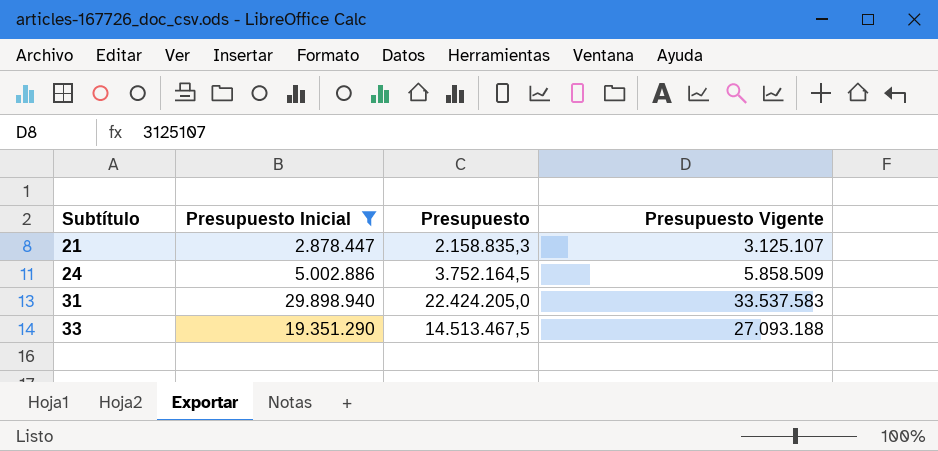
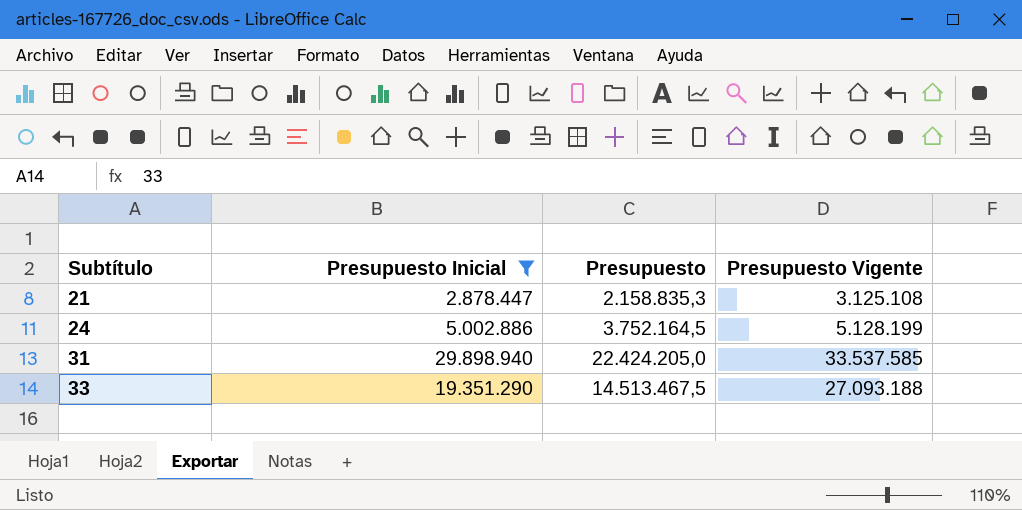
21 | Presupuesto Vigente: 3.125.107 -> 3.125.108
24 | Presupuesto Vigente: 5.858.509 -> 5.128.199
31 | Presupuesto Vigente: 33.537.583 -> 33.537.585

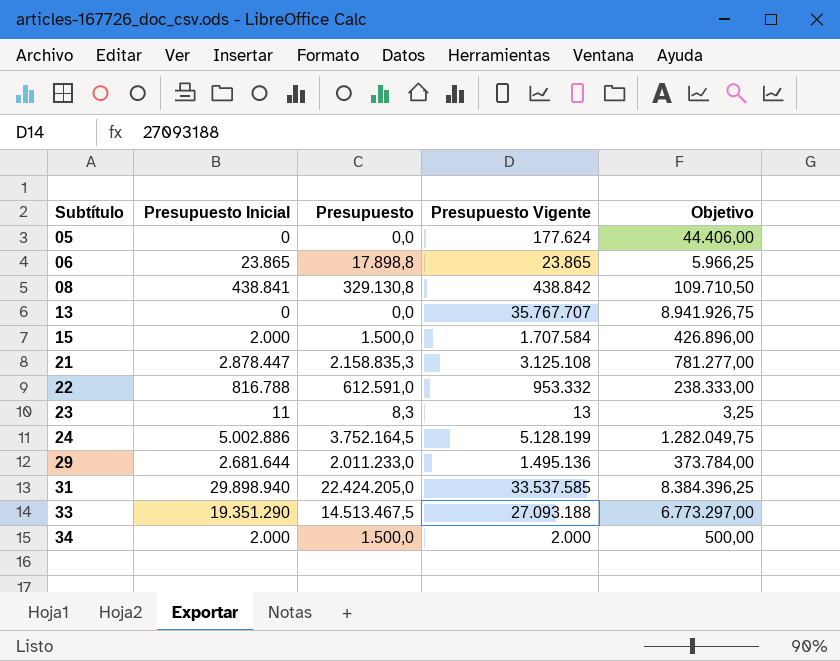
filter: Presupuesto Inicial >= 2.878.447 -> none
column Objetivo | formula: none -> [Presupuesto Vigente] * 0,25

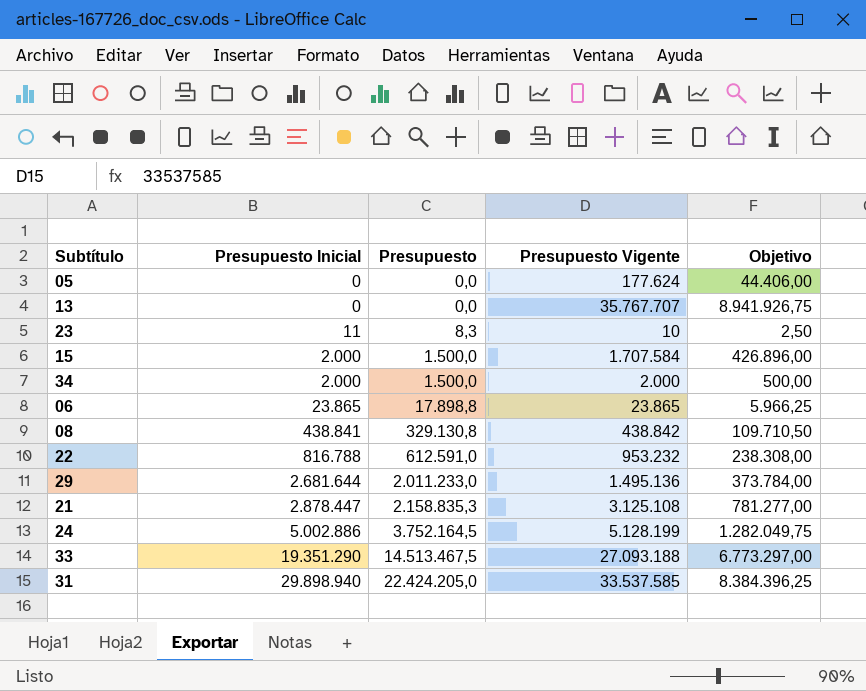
row order: Subtítulo ascending -> Presupuesto Inicial ascending
23 | Presupuesto Vigente: 13 -> 10
23 | Objetivo: 3,25 -> 2,50
22 | Presupuesto Vigente: 953.332 -> 953.232
22 | Objetivo: 238.333,00 -> 238.308,00

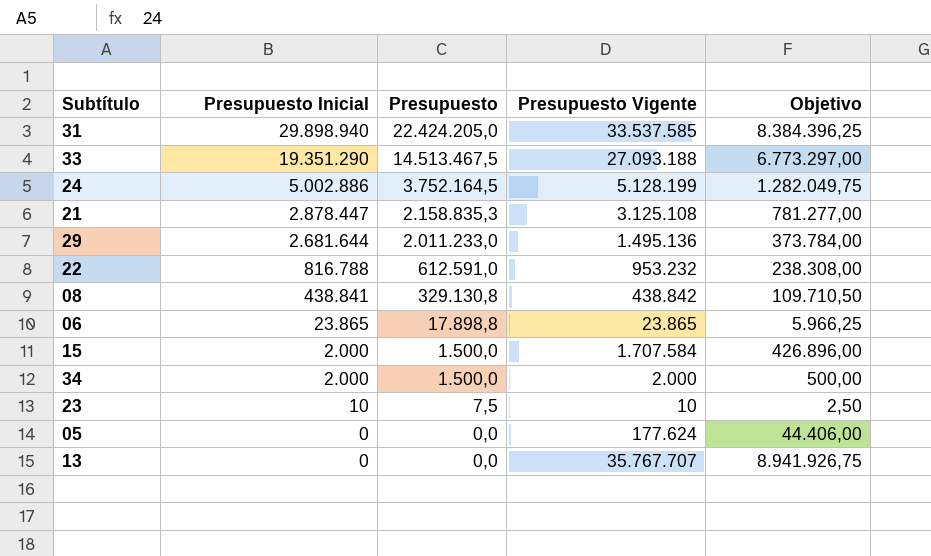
row order: Presupuesto Inicial ascending -> Presupuesto Inicial descending
23 | Presupuesto Inicial: 11 -> 10
23 | Presupuesto: 8,3 -> 7,5

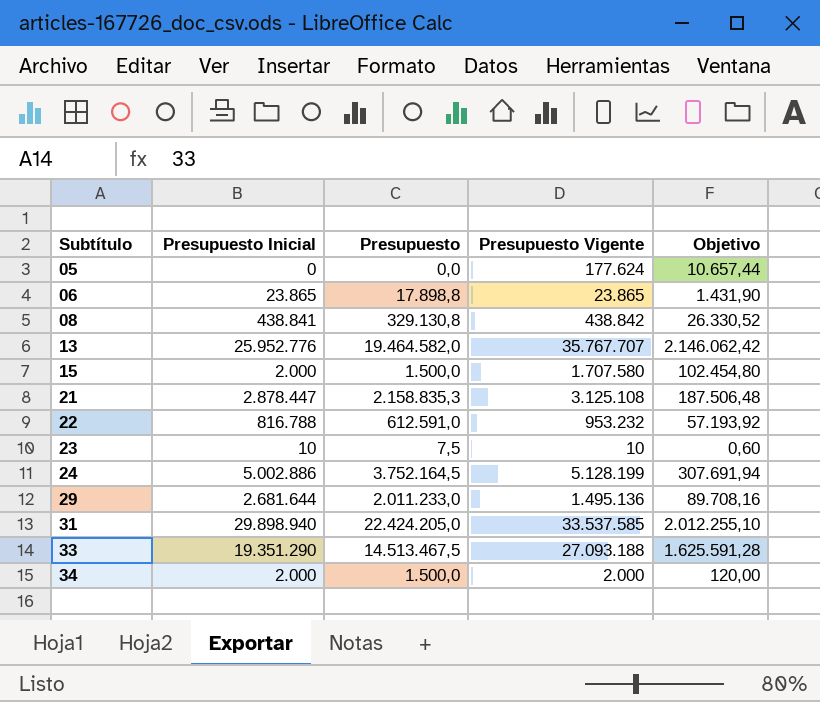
row order: Presupuesto Inicial descending -> Subtítulo ascending
column Objetivo | formula: [Presupuesto Vigente] * 0,25 -> [Presupuesto Vigente] * 0,06
13 | Presupuesto Inicial: 0 -> 25.952.776
13 | Presupuesto: 0,0 -> 19.464.582,0
15 | Presupuesto Vigente: 1.707.584 -> 1.707.580

